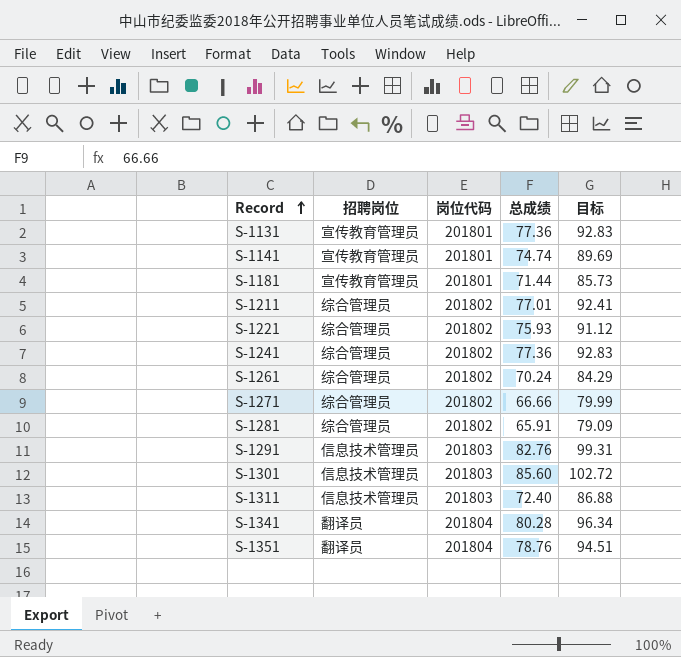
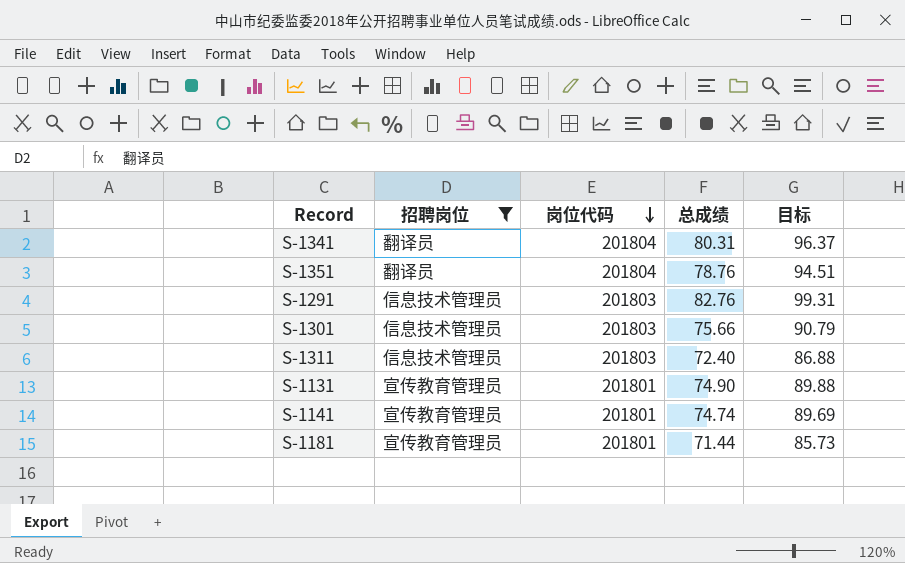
filter: none -> 招聘岗位 != 综合管理员
row order: Record ascending -> 岗位代码 descending
S-1341 | 总成绩: 80.28 -> 80.31
S-1341 | 目标: 96.34 -> 96.37
S-1301 | 总成绩: 85.60 -> 75.66
S-1301 | 目标: 102.72 -> 90.79
S-1131 | 总成绩: 77.36 -> 74.90
S-1131 | 目标: 92.83 -> 89.88

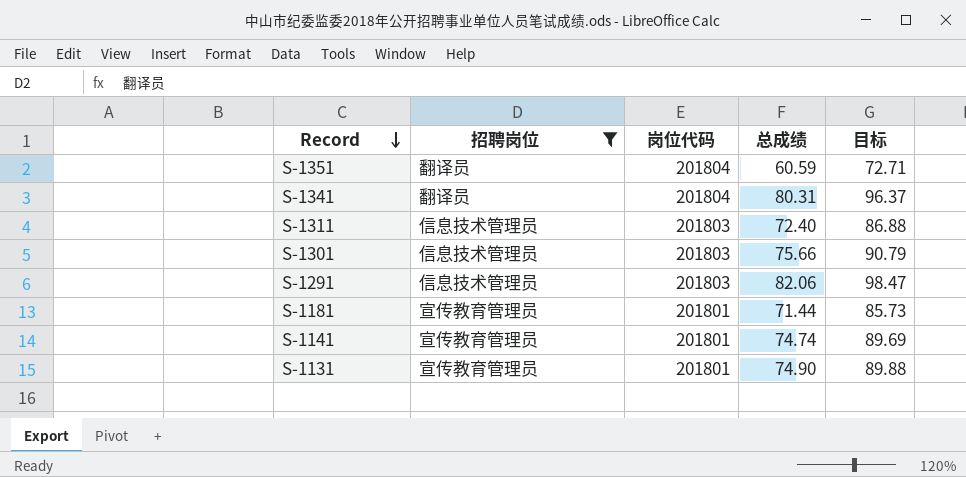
row order: 岗位代码 descending -> Record descending
S-1351 | 总成绩: 78.76 -> 60.59
S-1351 | 目标: 94.51 -> 72.71
S-1291 | 总成绩: 82.76 -> 82.06
S-1291 | 目标: 99.31 -> 98.47

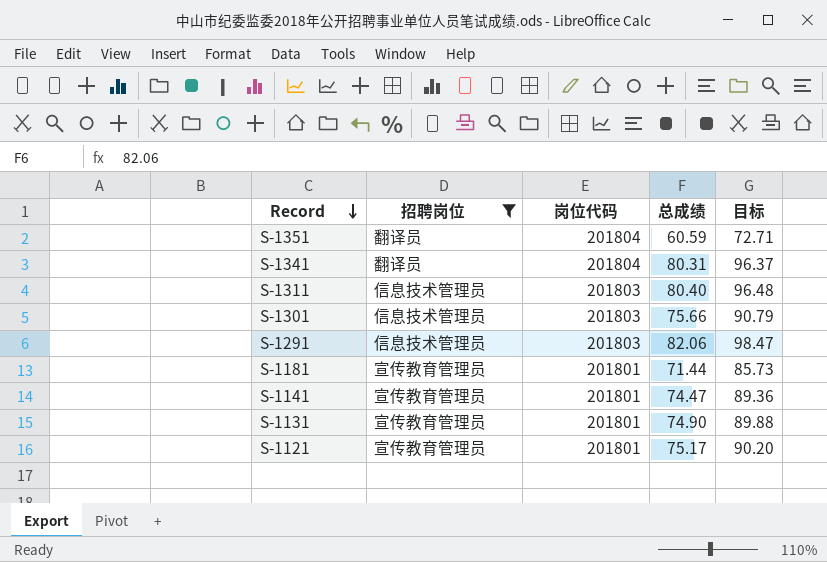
S-1311 | 总成绩: 72.40 -> 80.40
S-1311 | 目标: 86.88 -> 96.48
S-1141 | 总成绩: 74.74 -> 74.47
S-1141 | 目标: 89.69 -> 89.36
row S-1121: none -> 宣传教育管理员 | 201801 | 75.17 | 90.20

